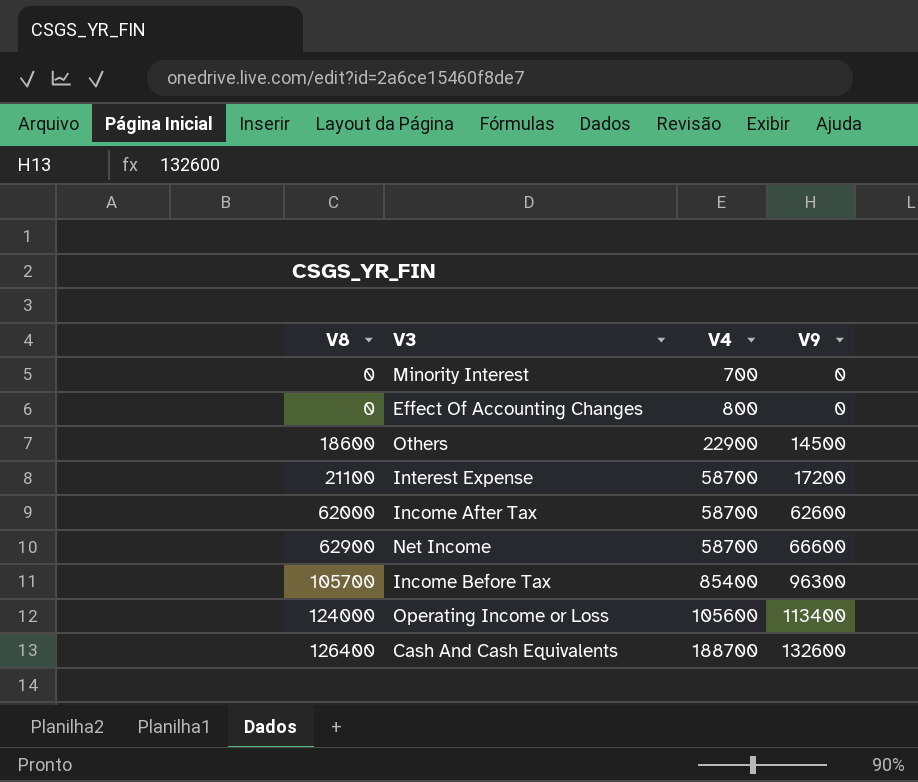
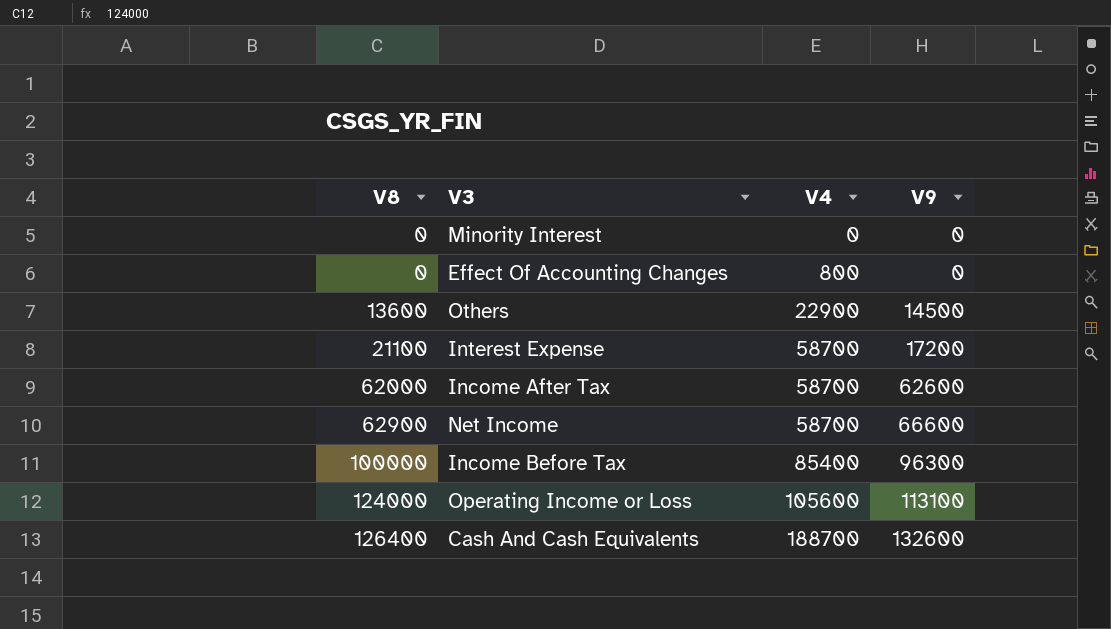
Minority Interest | V4: 700 -> 0
Others | V8: 18600 -> 13600
Income Before Tax | V8: 105700 -> 100000
Operating Income or Loss | V9: 113400 -> 113100

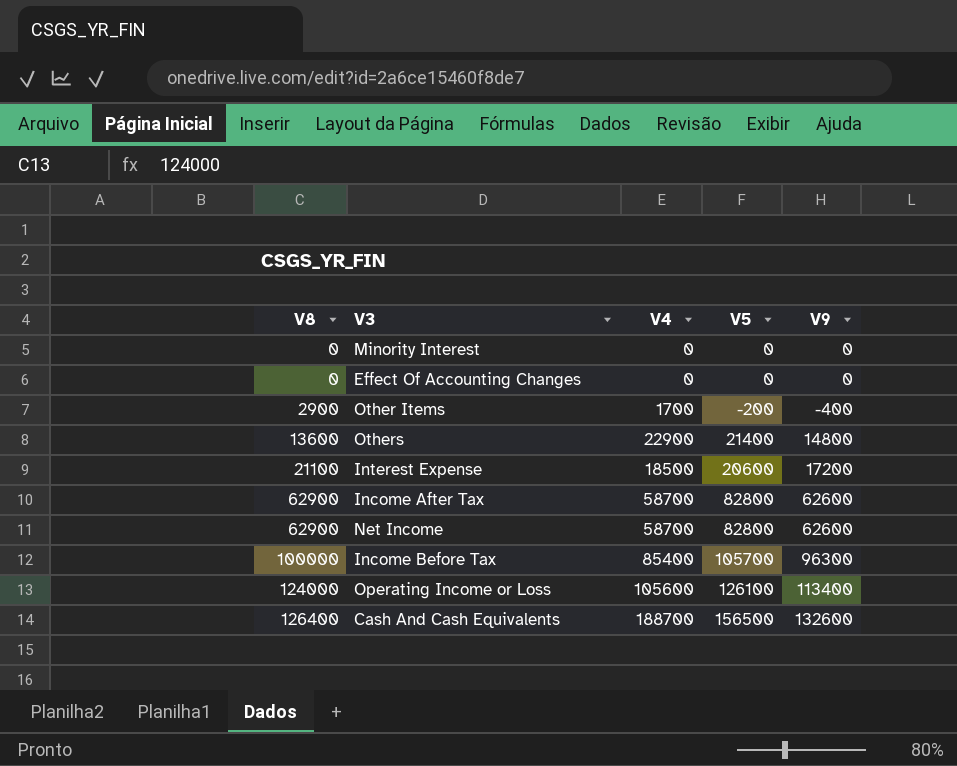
column V5 | position: none -> 4
Effect Of Accounting Changes | V4: 800 -> 0
row Other Items: none -> 2900 | 1700 | -200 | -400
Others | V9: 14500 -> 14800
Interest Expense | V4: 58700 -> 18500
Income After Tax | V8: 62000 -> 62900
Net Income | V9: 66600 -> 62600
Operating Income or Loss | V9: 113100 -> 113400

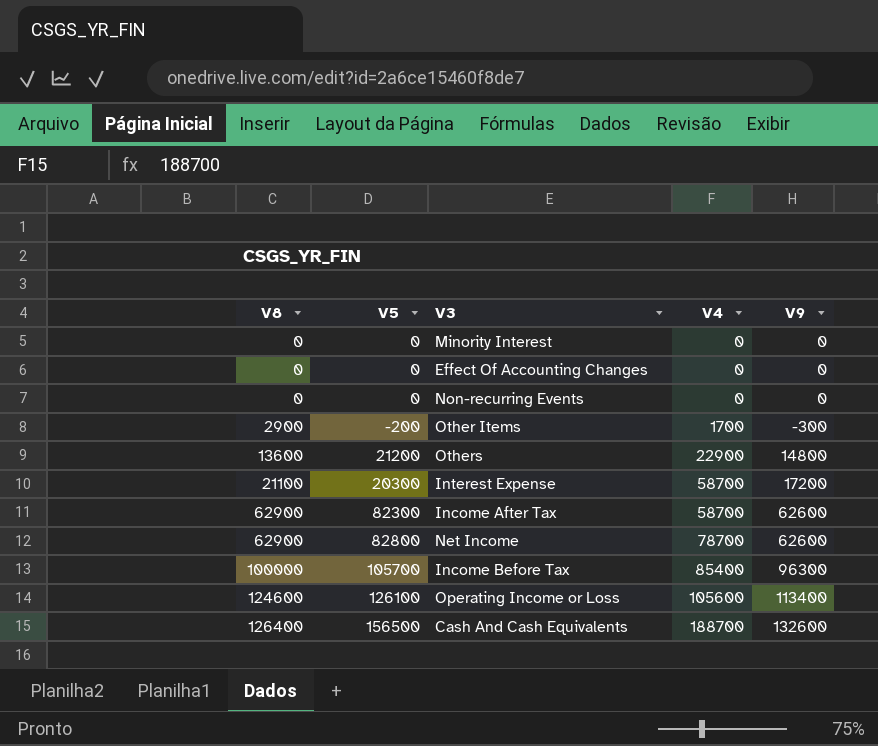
column V5 | position: 4 -> 2
row Non-recurring Events: none -> 0 | 0 | 0 | 0
Other Items | V9: -400 -> -300
Others | V5: 21400 -> 21200
Interest Expense | V5: 20600 -> 20300
Interest Expense | V4: 18500 -> 58700
Income After Tax | V5: 82800 -> 82300
Net Income | V4: 58700 -> 78700
Operating Income or Loss | V8: 124000 -> 124600

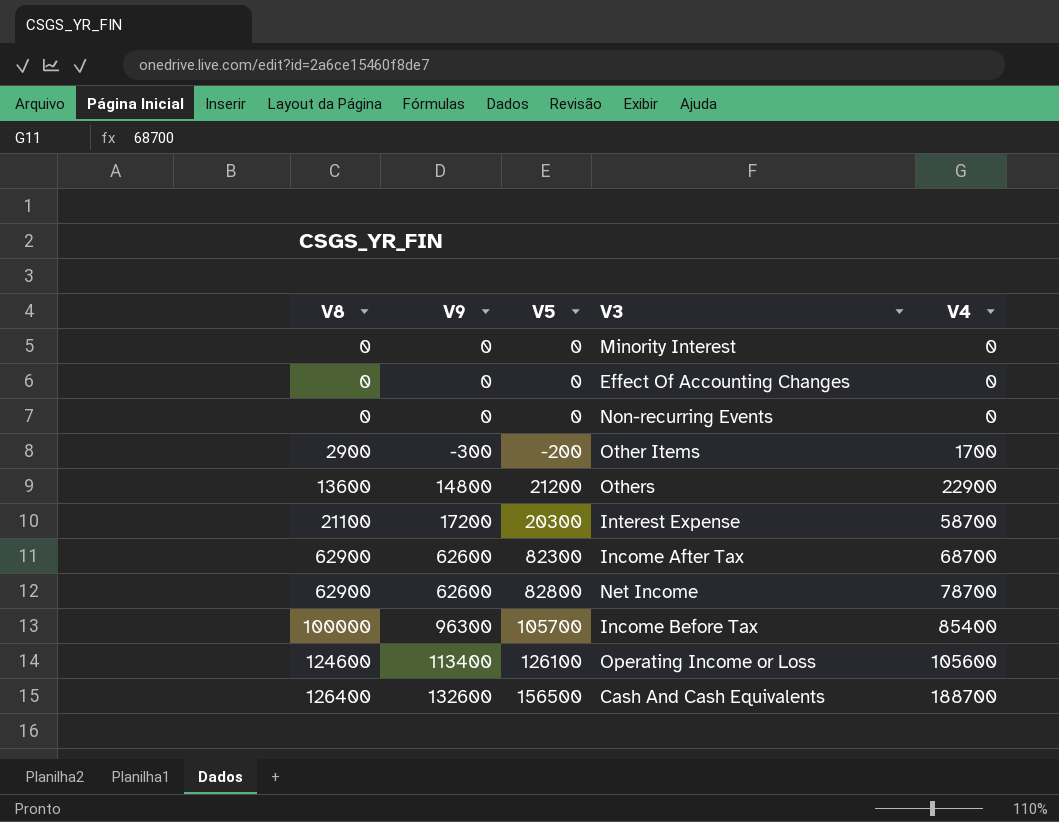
column V9 | position: 5 -> 2
Income After Tax | V4: 58700 -> 68700

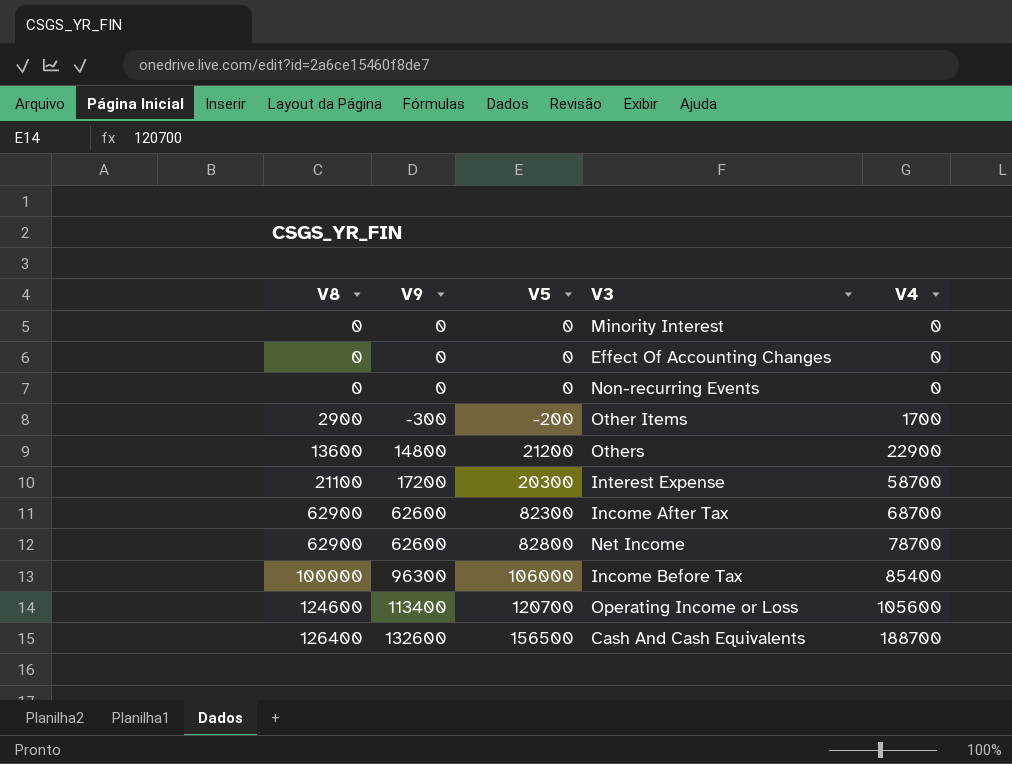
Income Before Tax | V5: 105700 -> 106000
Operating Income or Loss | V5: 126100 -> 120700

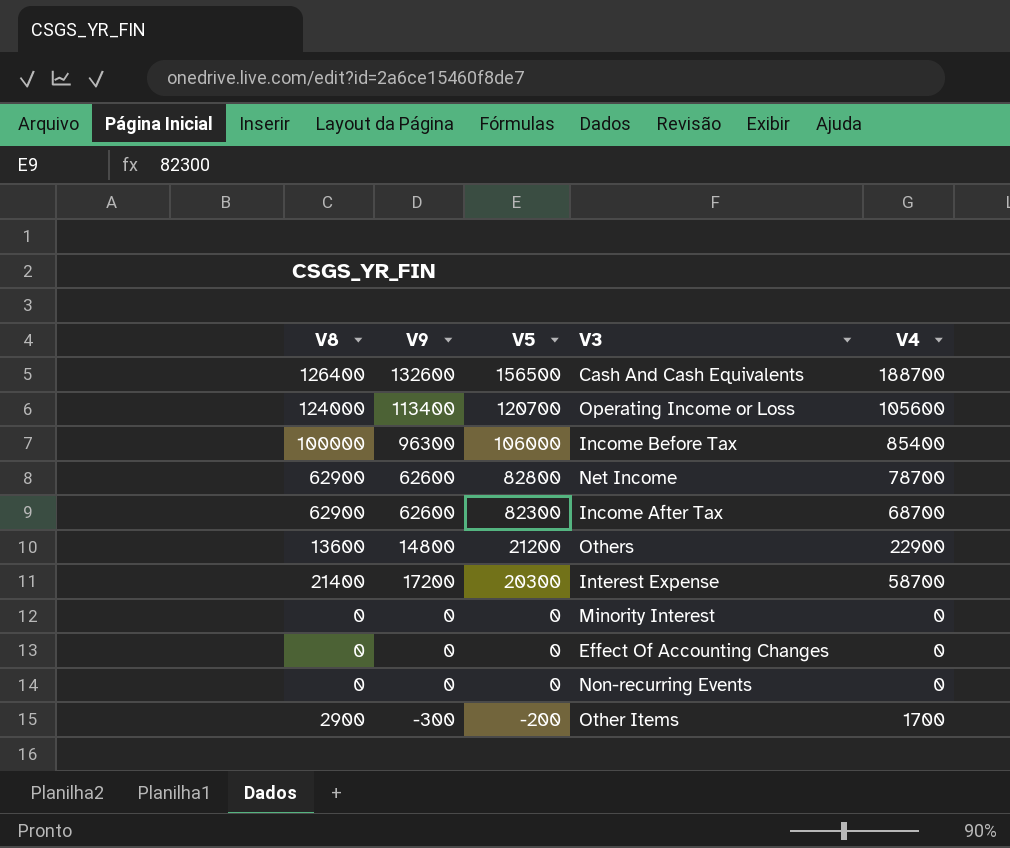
row order: V8 ascending -> V5 descending
Operating Income or Loss | V8: 124600 -> 124000
Interest Expense | V8: 21100 -> 21400

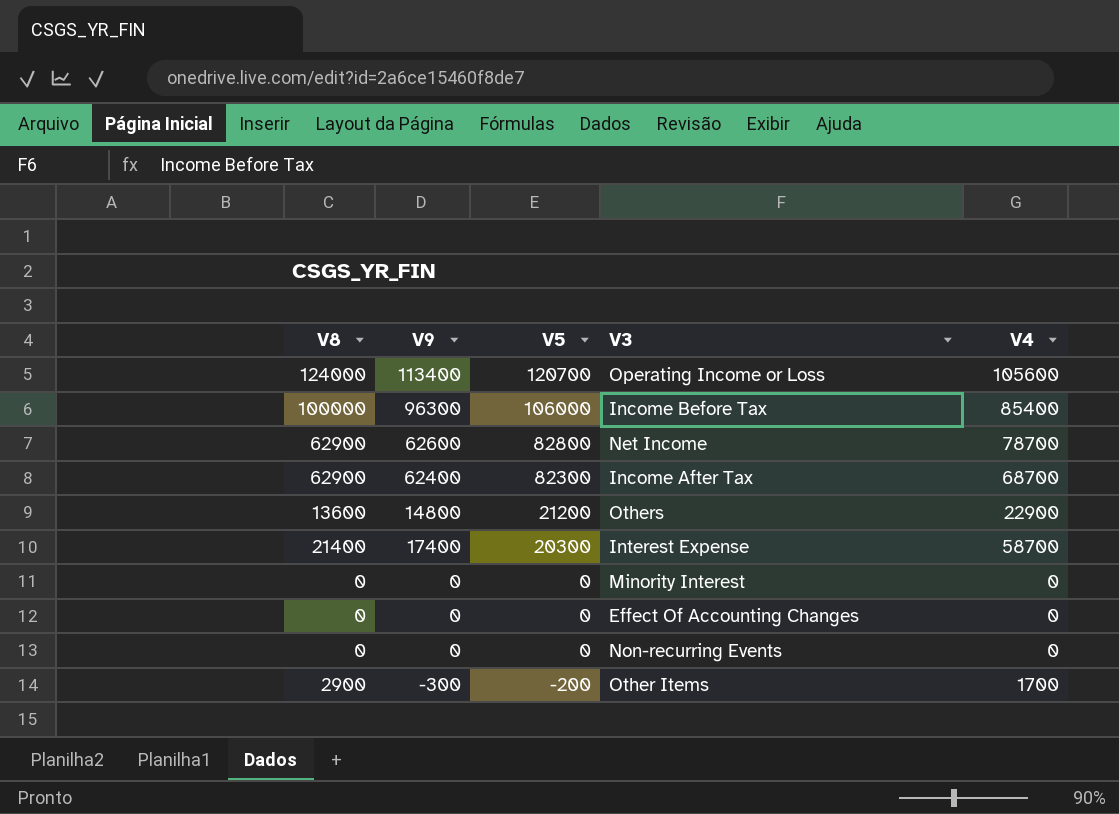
row Cash And Cash Equivalents: 126400 | 132600 | 156500 | 188700 -> none
Income After Tax | V9: 62600 -> 62400
Interest Expense | V9: 17200 -> 17400

